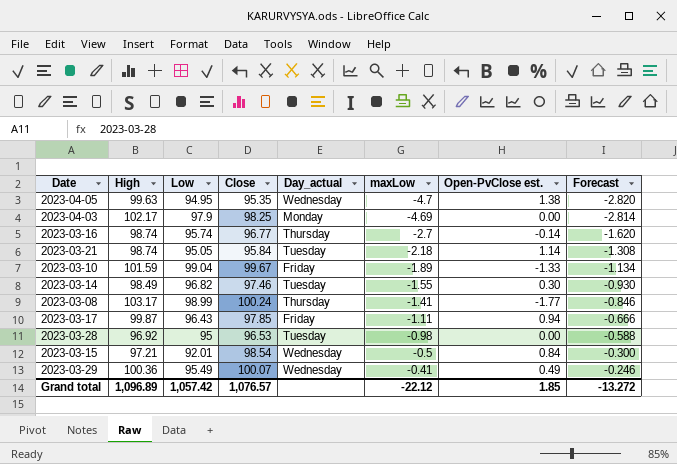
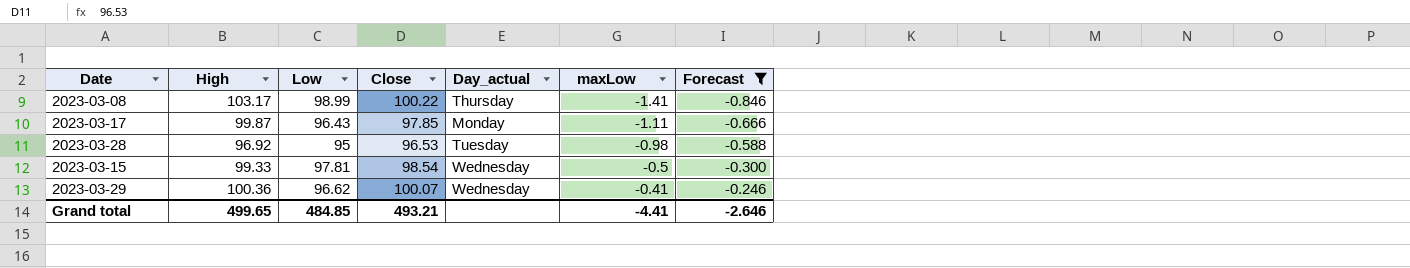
filter: none -> Forecast >= -0.846
column Open-PvClose est. | position: 7 -> none
2023-03-08 | Close: 100.24 -> 100.22
2023-03-17 | Day_actual: Friday -> Monday
2023-03-15 | High: 97.21 -> 99.33
2023-03-15 | Low: 92.01 -> 97.81
2023-03-29 | Low: 95.49 -> 96.62
Grand total | High: 1,096.89 -> 499.65
Grand total | Low: 1,057.42 -> 484.85
Grand total | Close: 1,076.57 -> 493.21
Grand total | maxLow: -22.12 -> -4.41
Grand total | Forecast: -13.272 -> -2.646

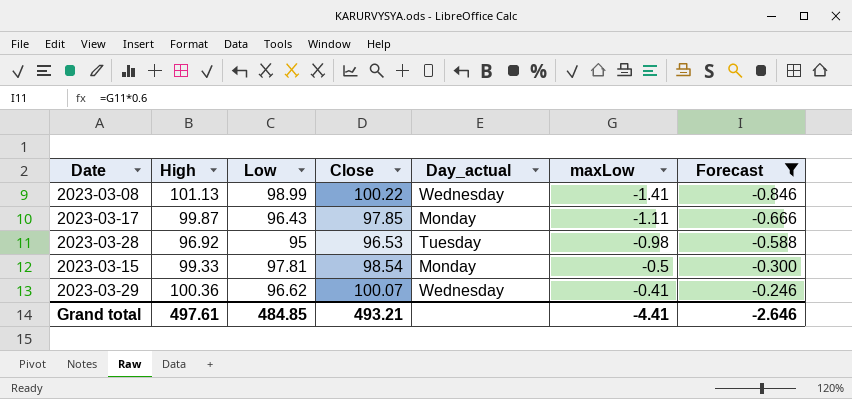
2023-03-08 | High: 103.17 -> 101.13
2023-03-08 | Day_actual: Thursday -> Wednesday
2023-03-15 | Day_actual: Wednesday -> Monday
Grand total | High: 499.65 -> 497.61

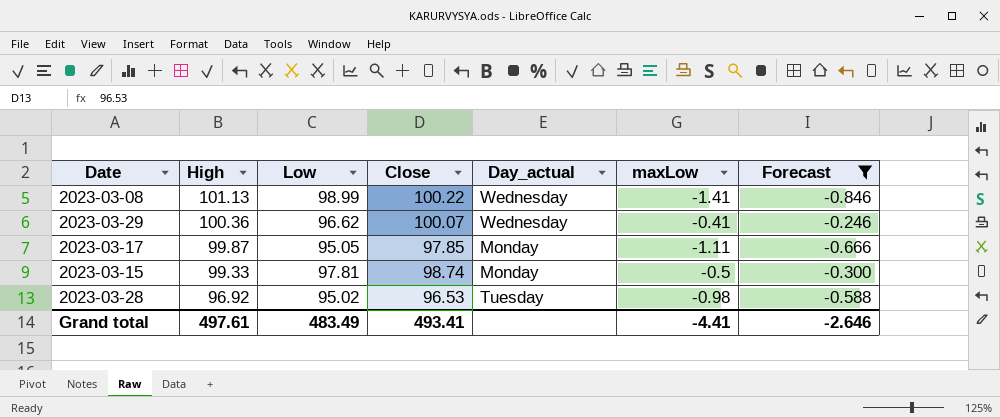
row order: maxLow ascending -> High descending
2023-03-17 | Low: 96.43 -> 95.05
2023-03-15 | Close: 98.54 -> 98.74
2023-03-28 | Low: 95 -> 95.02
Grand total | Low: 484.85 -> 483.49
Grand total | Close: 493.21 -> 493.41

